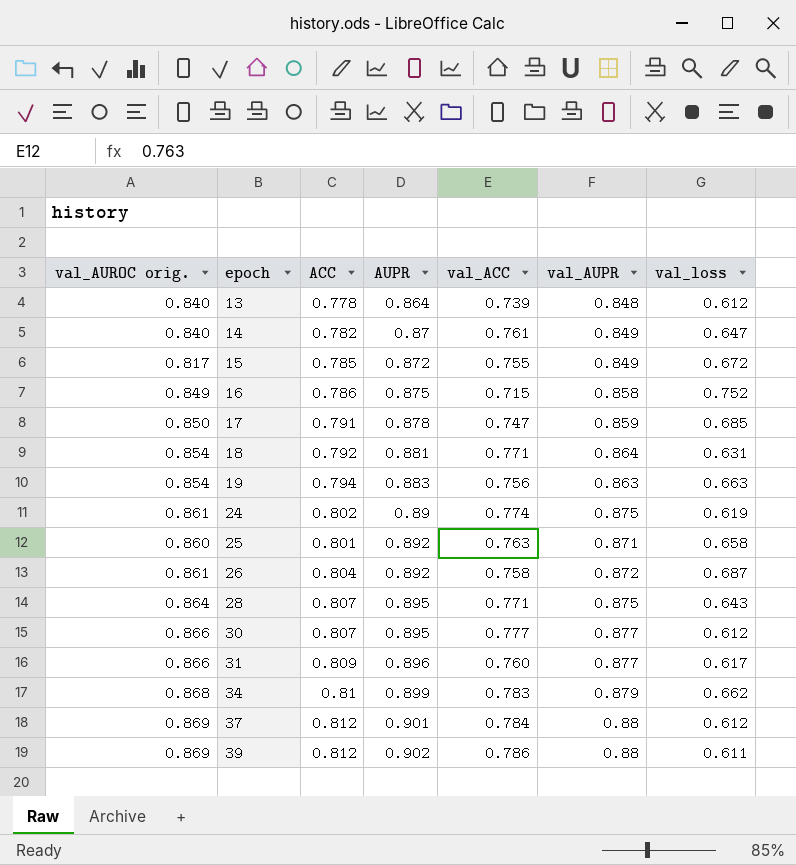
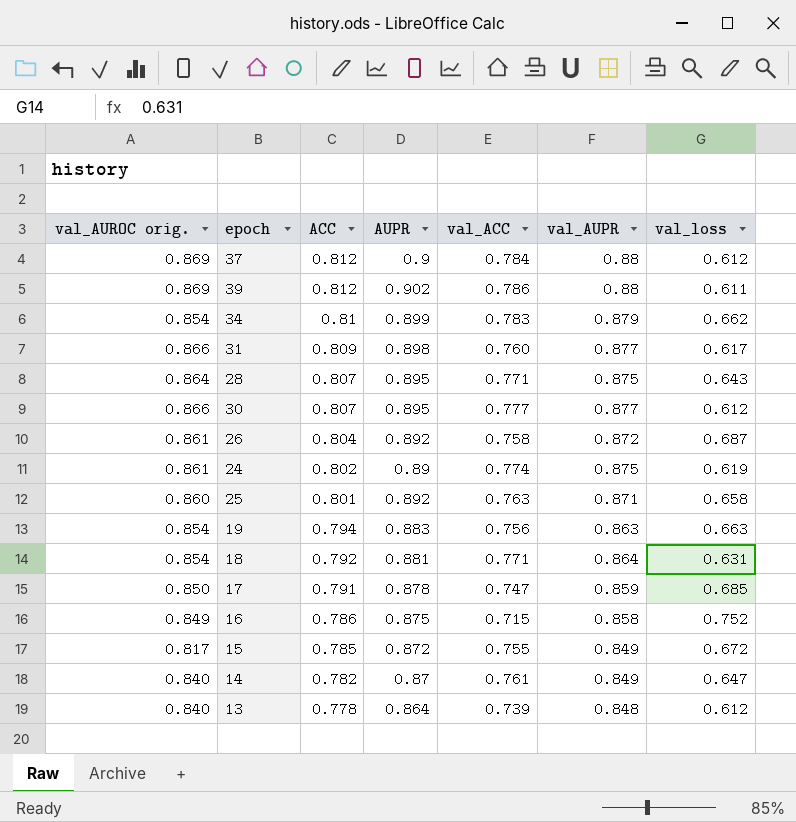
row order: epoch ascending -> ACC descending
37 | AUPR: 0.901 -> 0.9
34 | val_AUROC orig.: 0.868 -> 0.854
31 | AUPR: 0.896 -> 0.898

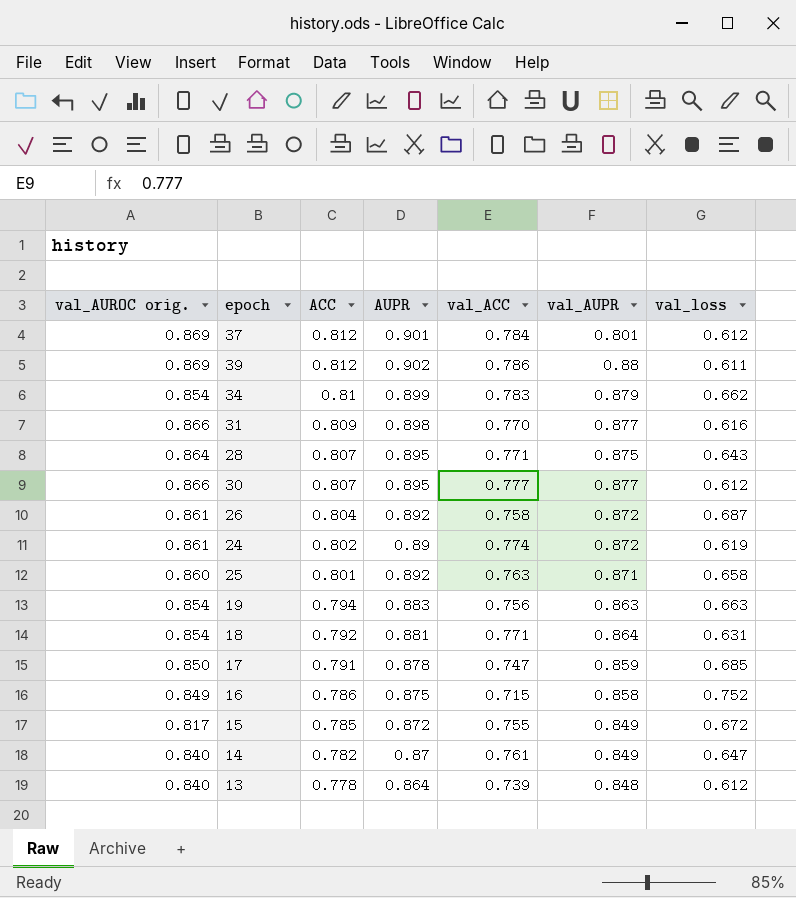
37 | AUPR: 0.9 -> 0.901
37 | val_AUPR: 0.88 -> 0.801
31 | val_ACC: 0.760 -> 0.770
31 | val_loss: 0.617 -> 0.616
24 | val_AUPR: 0.875 -> 0.872

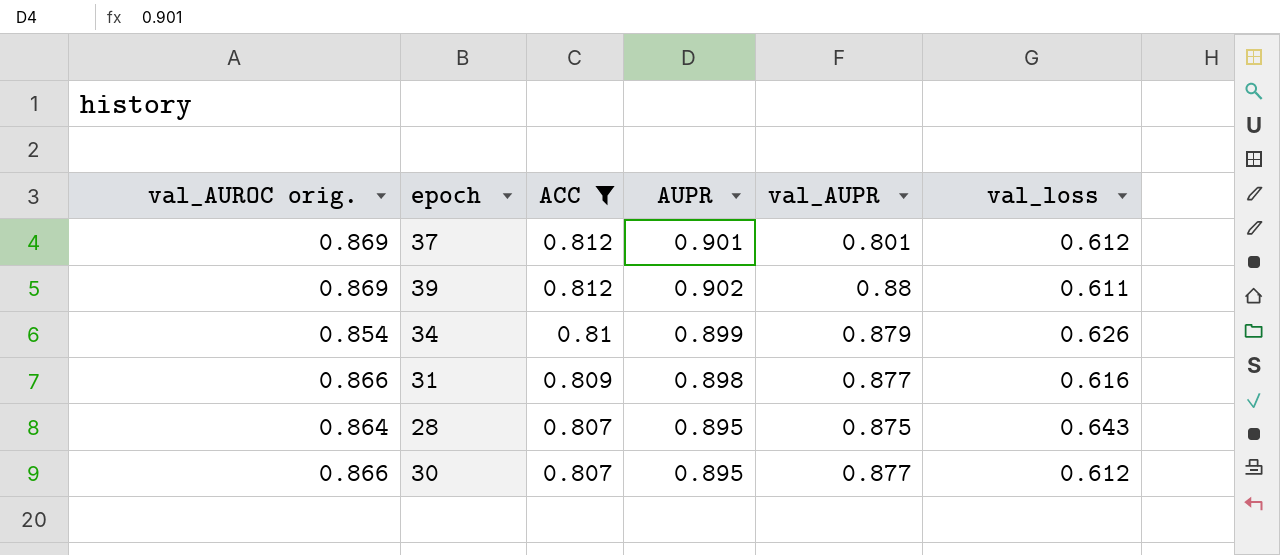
filter: none -> ACC >= 0.807
column val_ACC | position: 5 -> none
34 | val_loss: 0.662 -> 0.626

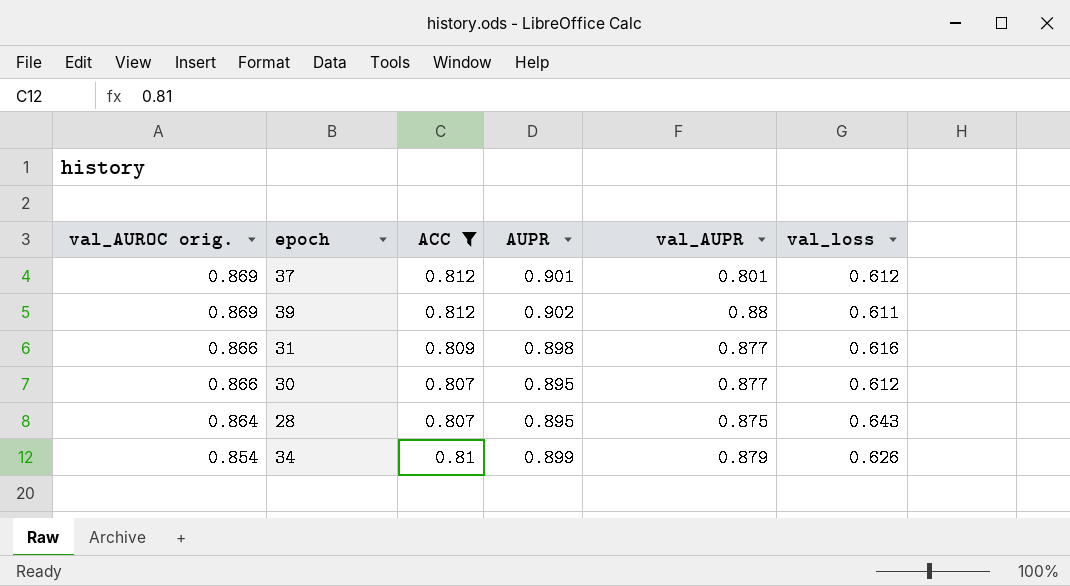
row order: ACC descending -> val_AUROC orig. descending

